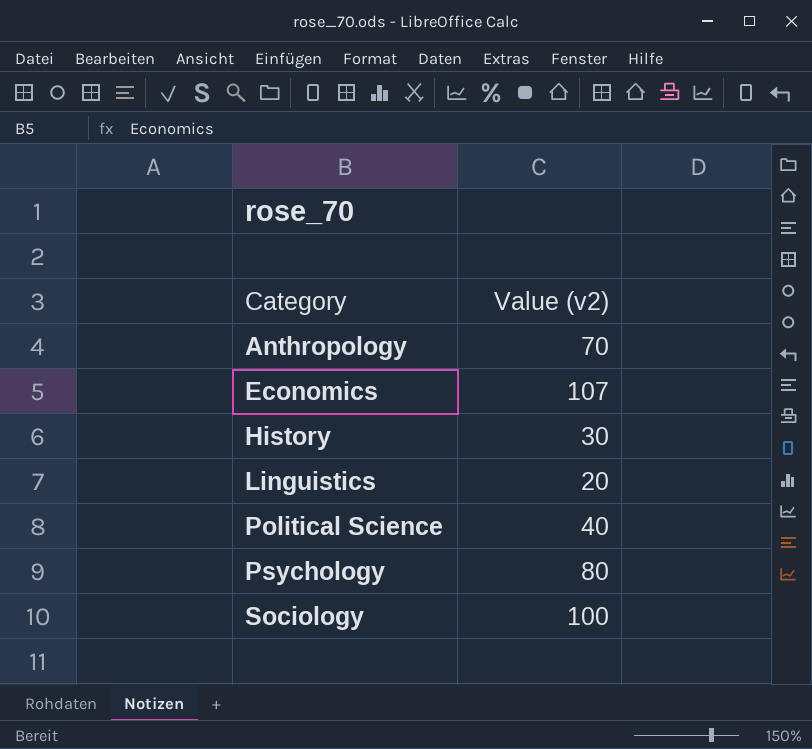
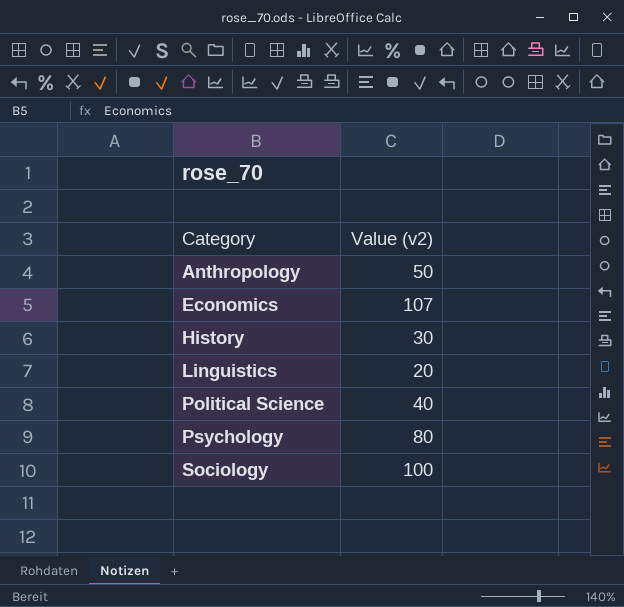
Anthropology | Value (v2): 70 -> 50

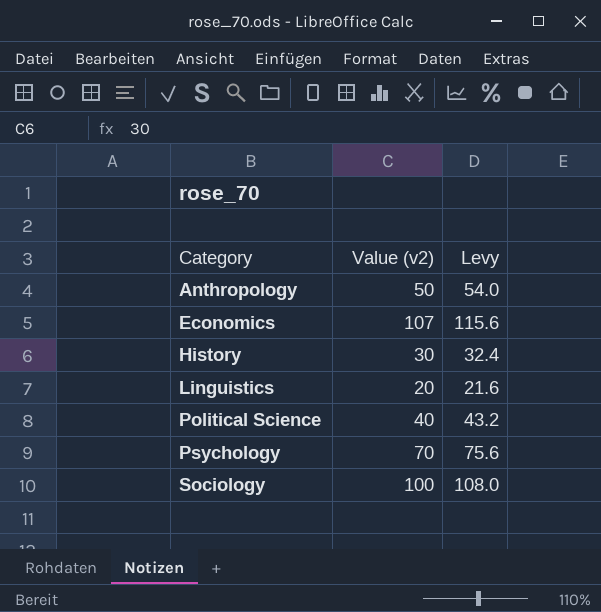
column Levy | formula: none -> [Value (v2)] * 1.08
Psychology | Value (v2): 80 -> 70

